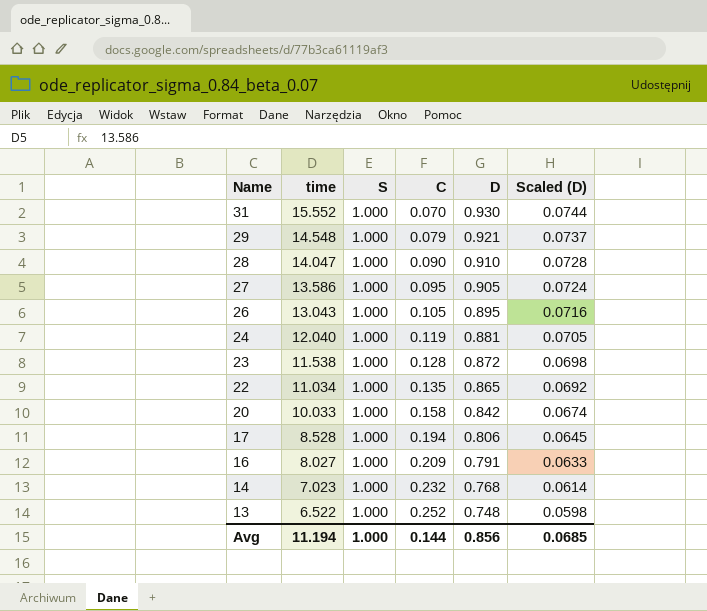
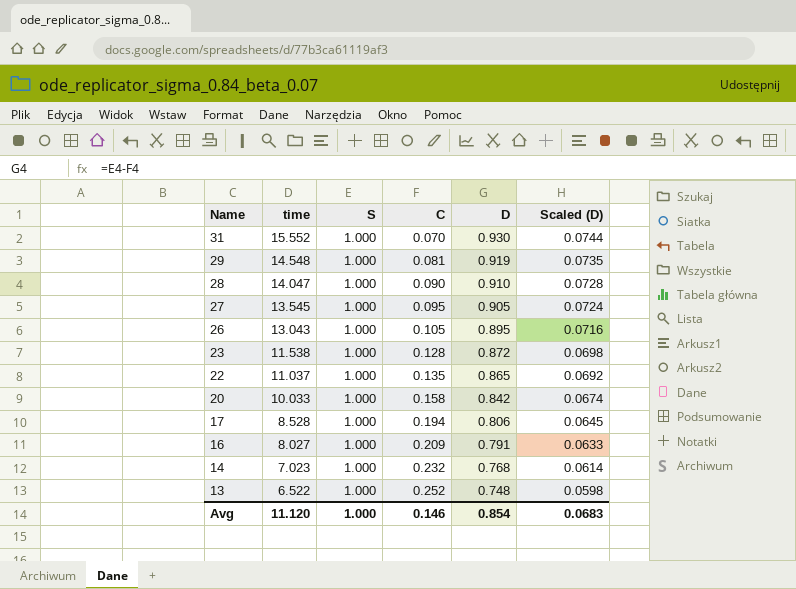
row 24: 12.040 | 1.000 | 0.119 | 0.881 | 0.0705 -> none
29 | C: 0.079 -> 0.081
29 | D: 0.921 -> 0.919
29 | Scaled (D): 0.0737 -> 0.0735
27 | time: 13.586 -> 13.545
22 | time: 11.034 -> 11.037
Avg | time: 11.194 -> 11.120
Avg | C: 0.144 -> 0.146
Avg | D: 0.856 -> 0.854
Avg | Scaled (D): 0.0685 -> 0.0683

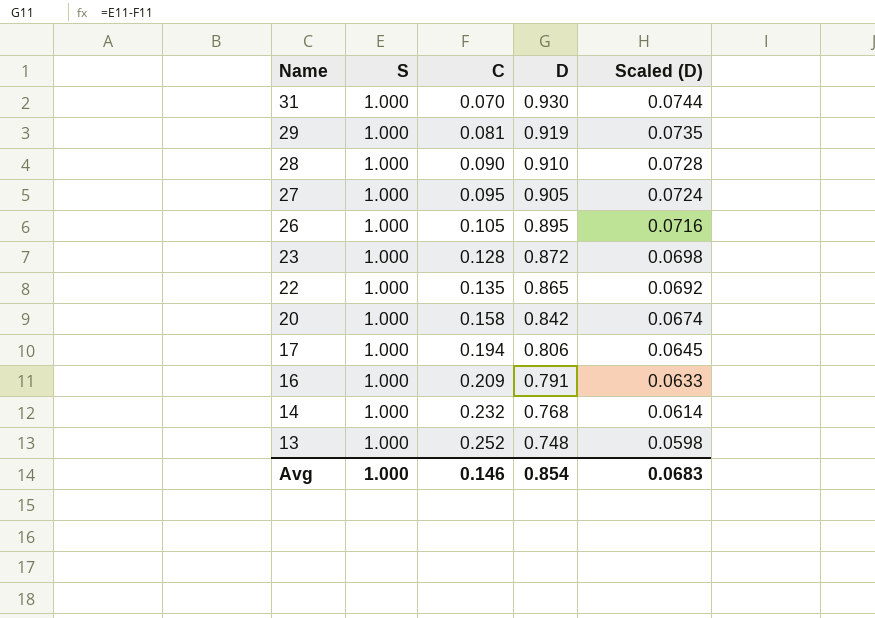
column time | position: 2 -> none

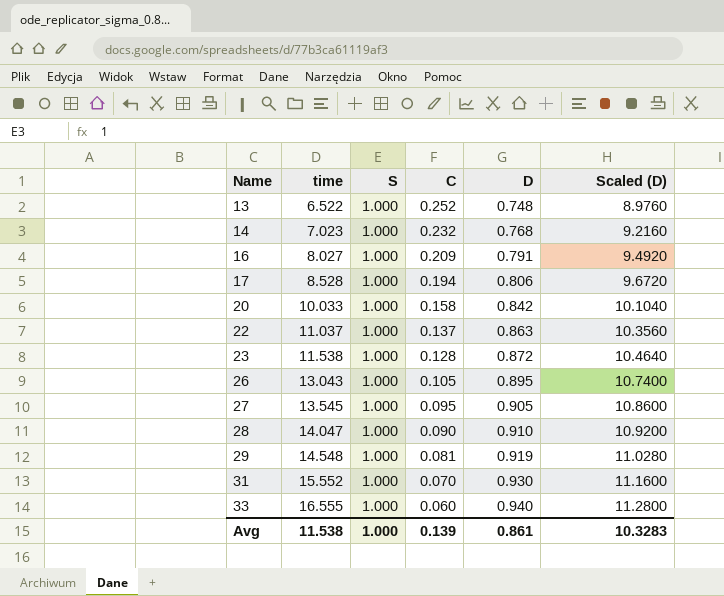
row order: Name descending -> Name ascending
column time | position: none -> 2
column Scaled (D) | formula: [D] * 0.08 -> [D] * 12
22 | C: 0.135 -> 0.137
22 | D: 0.865 -> 0.863
row 33: none -> 16.555 | 1.000 | 0.060 | 0.940 | 11.2800
Avg | C: 0.146 -> 0.139
Avg | D: 0.854 -> 0.861
Avg | Scaled (D): 0.0683 -> 10.3283

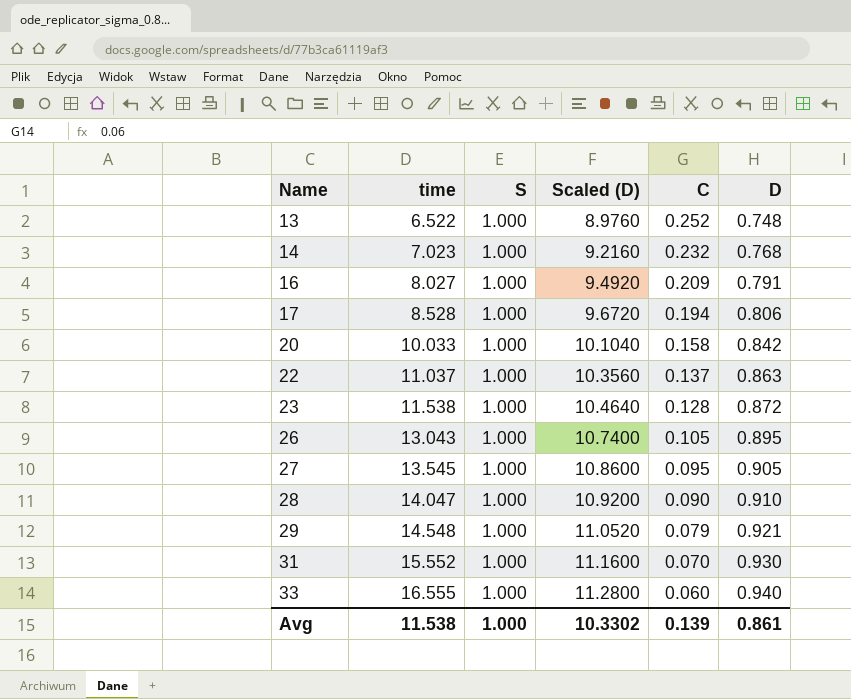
column Scaled (D) | position: 6 -> 4
29 | Scaled (D): 11.0280 -> 11.0520
29 | C: 0.081 -> 0.079
29 | D: 0.919 -> 0.921
Avg | Scaled (D): 10.3283 -> 10.3302

